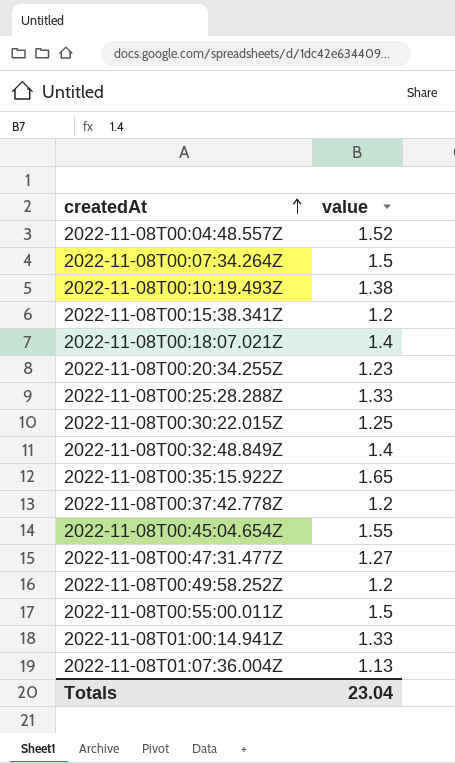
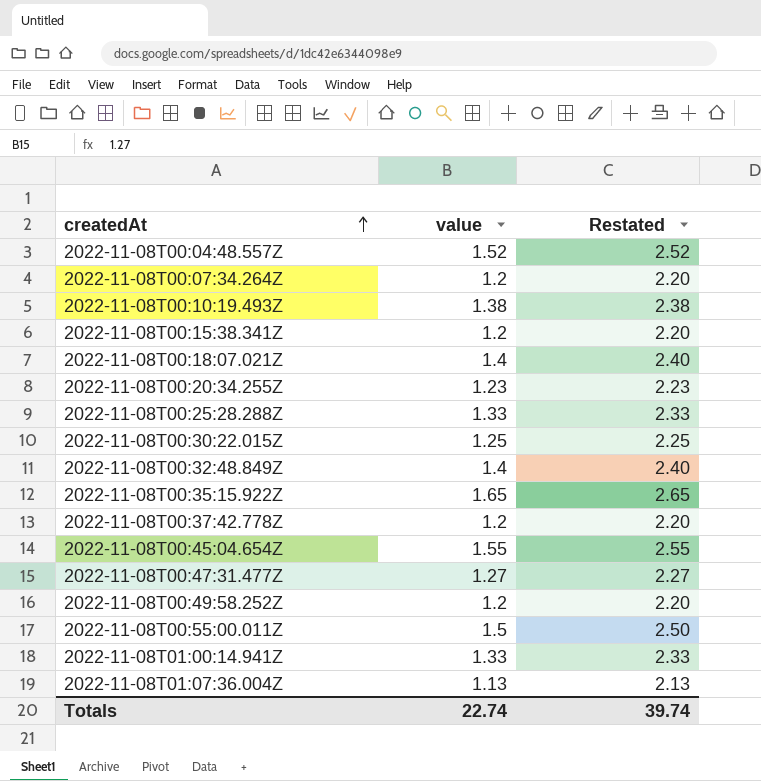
column Restated | formula: none -> [value] + 1
2022-11-08T00:07:34.264Z | value: 1.5 -> 1.2
Totals | value: 23.04 -> 22.74

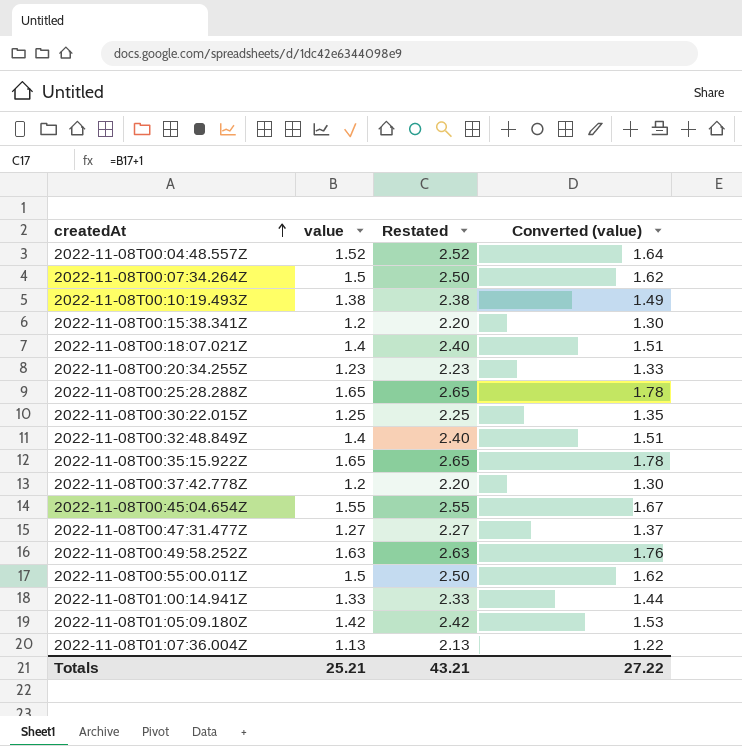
column Converted (value) | formula: none -> [value] * 1.08
2022-11-08T00:07:34.264Z | value: 1.2 -> 1.5
2022-11-08T00:07:34.264Z | Restated: 2.20 -> 2.50
2022-11-08T00:25:28.288Z | value: 1.33 -> 1.65
2022-11-08T00:25:28.288Z | Restated: 2.33 -> 2.65
2022-11-08T00:49:58.252Z | value: 1.2 -> 1.63
2022-11-08T00:49:58.252Z | Restated: 2.20 -> 2.63
row 2022-11-08T01:05:09.180Z: none -> 1.42 | 2.42 | 1.53
Totals | value: 22.74 -> 25.21
Totals | Restated: 39.74 -> 43.21

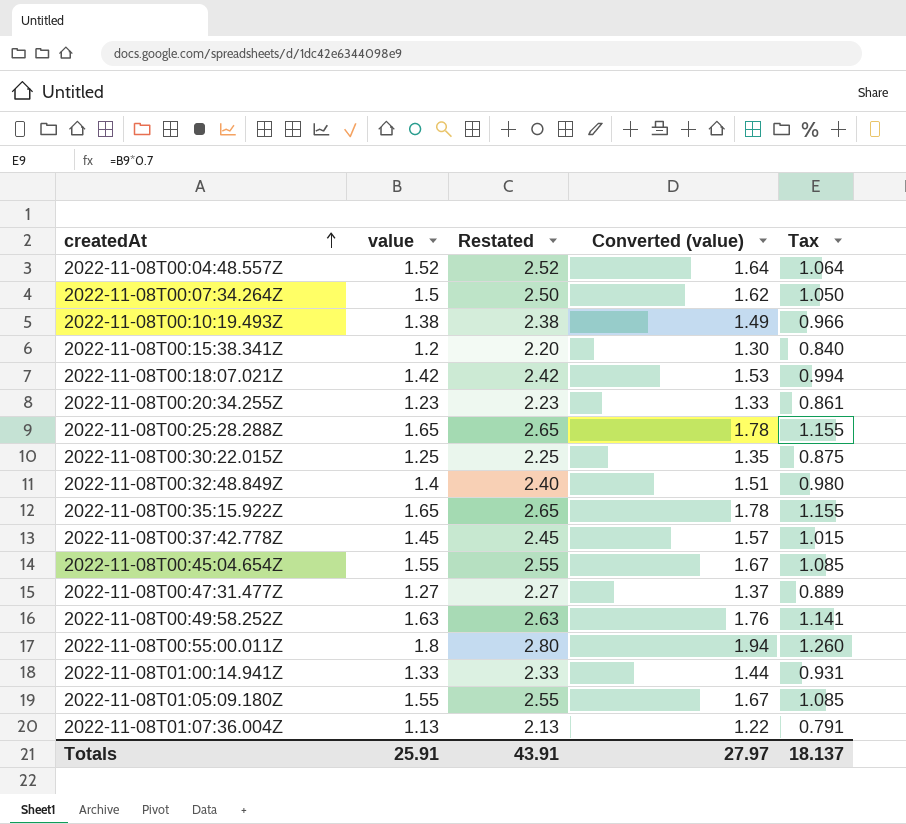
column Tax | formula: none -> [value] * 0.7
2022-11-08T00:18:07.021Z | value: 1.4 -> 1.42
2022-11-08T00:18:07.021Z | Restated: 2.40 -> 2.42
2022-11-08T00:18:07.021Z | Converted (value): 1.51 -> 1.53
2022-11-08T00:37:42.778Z | value: 1.2 -> 1.45
2022-11-08T00:37:42.778Z | Restated: 2.20 -> 2.45
2022-11-08T00:37:42.778Z | Converted (value): 1.30 -> 1.57
2022-11-08T00:55:00.011Z | value: 1.5 -> 1.8
2022-11-08T00:55:00.011Z | Restated: 2.50 -> 2.80
2022-11-08T00:55:00.011Z | Converted (value): 1.62 -> 1.94
2022-11-08T01:05:09.180Z | value: 1.42 -> 1.55
2022-11-08T01:05:09.180Z | Restated: 2.42 -> 2.55
2022-11-08T01:05:09.180Z | Converted (value): 1.53 -> 1.67
Totals | value: 25.21 -> 25.91
Totals | Restated: 43.21 -> 43.91
Totals | Converted (value): 27.22 -> 27.97

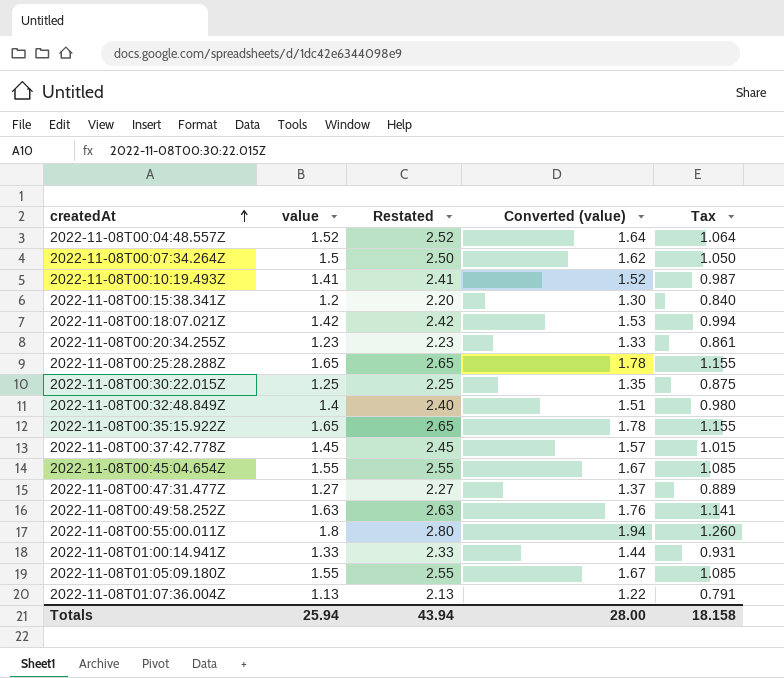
2022-11-08T00:10:19.493Z | value: 1.38 -> 1.41
2022-11-08T00:10:19.493Z | Restated: 2.38 -> 2.41
2022-11-08T00:10:19.493Z | Converted (value): 1.49 -> 1.52
2022-11-08T00:10:19.493Z | Tax: 0.966 -> 0.987
Totals | value: 25.91 -> 25.94
Totals | Restated: 43.91 -> 43.94
Totals | Converted (value): 27.97 -> 28.00
Totals | Tax: 18.137 -> 18.158

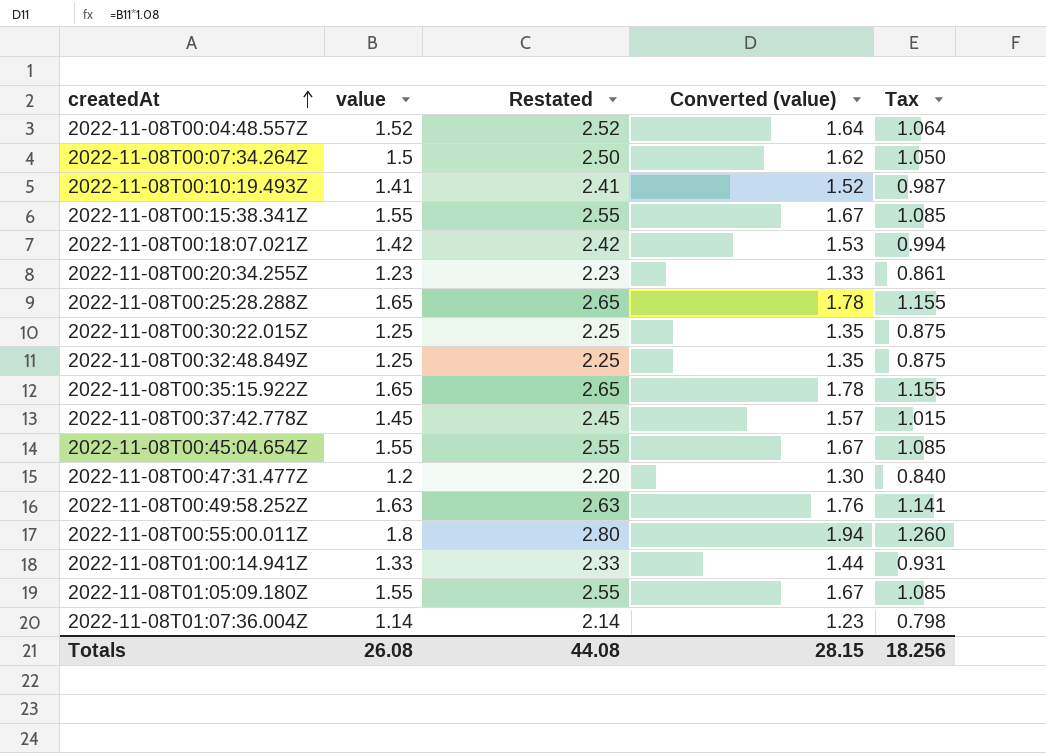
2022-11-08T00:15:38.341Z | value: 1.2 -> 1.55
2022-11-08T00:15:38.341Z | Restated: 2.20 -> 2.55
2022-11-08T00:15:38.341Z | Converted (value): 1.30 -> 1.67
2022-11-08T00:15:38.341Z | Tax: 0.840 -> 1.085
2022-11-08T00:32:48.849Z | value: 1.4 -> 1.25
2022-11-08T00:32:48.849Z | Restated: 2.40 -> 2.25
2022-11-08T00:32:48.849Z | Converted (value): 1.51 -> 1.35
2022-11-08T00:32:48.849Z | Tax: 0.980 -> 0.875
2022-11-08T00:47:31.477Z | value: 1.27 -> 1.2
2022-11-08T00:47:31.477Z | Restated: 2.27 -> 2.20
2022-11-08T00:47:31.477Z | Converted (value): 1.37 -> 1.30
2022-11-08T00:47:31.477Z | Tax: 0.889 -> 0.840
2022-11-08T01:07:36.004Z | value: 1.13 -> 1.14
2022-11-08T01:07:36.004Z | Restated: 2.13 -> 2.14
2022-11-08T01:07:36.004Z | Converted (value): 1.22 -> 1.23
2022-11-08T01:07:36.004Z | Tax: 0.791 -> 0.798
Totals | value: 25.94 -> 26.08
Totals | Restated: 43.94 -> 44.08
Totals | Converted (value): 28.00 -> 28.15
Totals | Tax: 18.158 -> 18.256

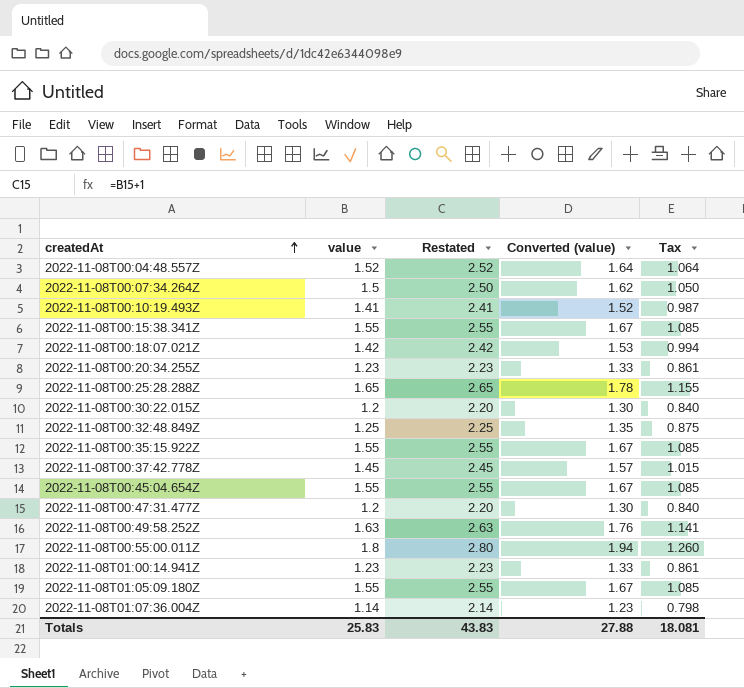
2022-11-08T00:30:22.015Z | value: 1.25 -> 1.2
2022-11-08T00:30:22.015Z | Restated: 2.25 -> 2.20
2022-11-08T00:30:22.015Z | Converted (value): 1.35 -> 1.30
2022-11-08T00:30:22.015Z | Tax: 0.875 -> 0.840
2022-11-08T00:35:15.922Z | value: 1.65 -> 1.55
2022-11-08T00:35:15.922Z | Restated: 2.65 -> 2.55
2022-11-08T00:35:15.922Z | Converted (value): 1.78 -> 1.67
2022-11-08T00:35:15.922Z | Tax: 1.155 -> 1.085
2022-11-08T01:00:14.941Z | value: 1.33 -> 1.23
2022-11-08T01:00:14.941Z | Restated: 2.33 -> 2.23
2022-11-08T01:00:14.941Z | Converted (value): 1.44 -> 1.33
2022-11-08T01:00:14.941Z | Tax: 0.931 -> 0.861
Totals | value: 26.08 -> 25.83
Totals | Restated: 44.08 -> 43.83
Totals | Converted (value): 28.15 -> 27.88
Totals | Tax: 18.256 -> 18.081

